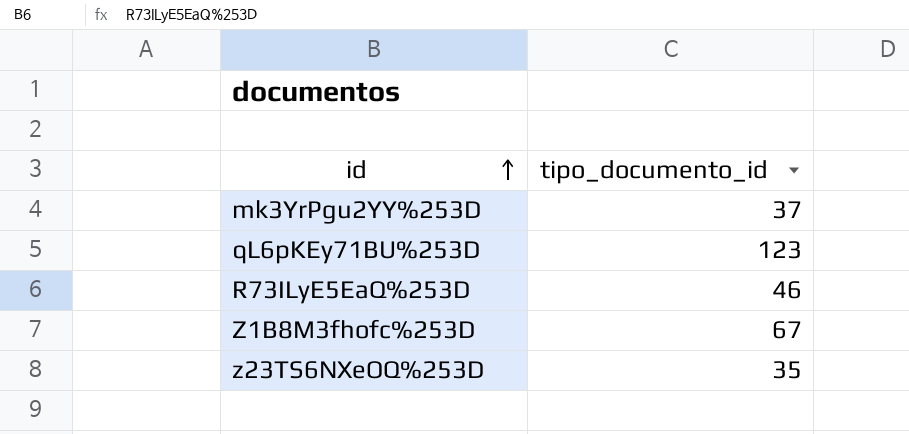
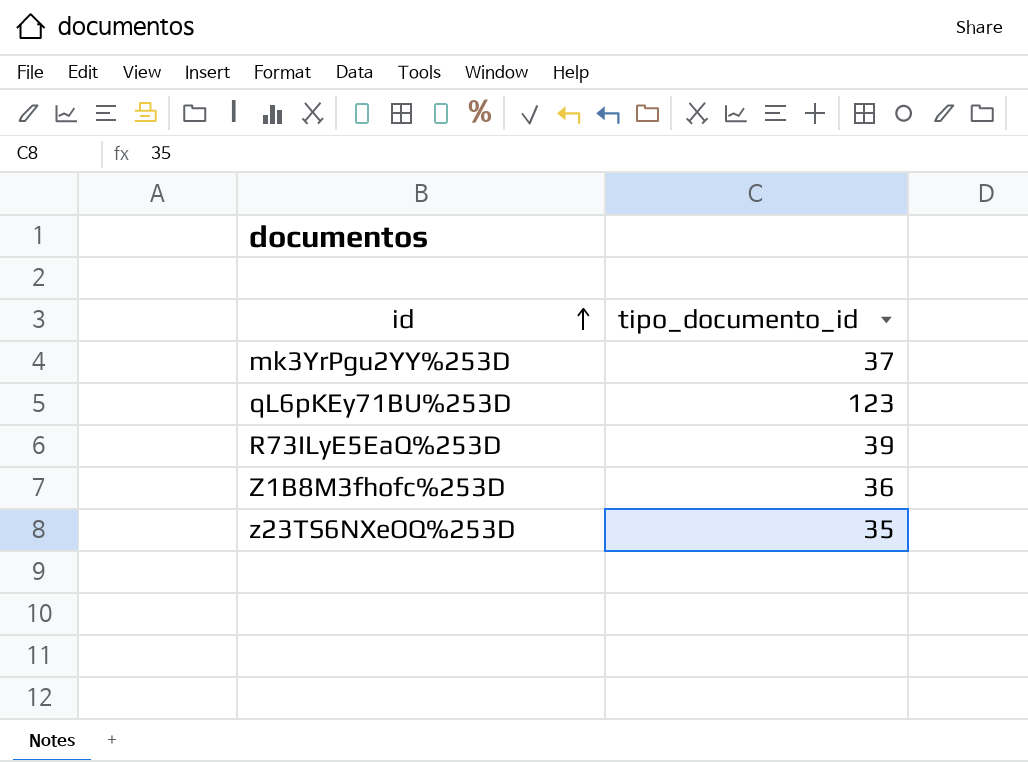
R73ILyE5EaQ%253D | tipo_documento_id: 46 -> 39
Z1B8M3fhofc%253D | tipo_documento_id: 67 -> 36

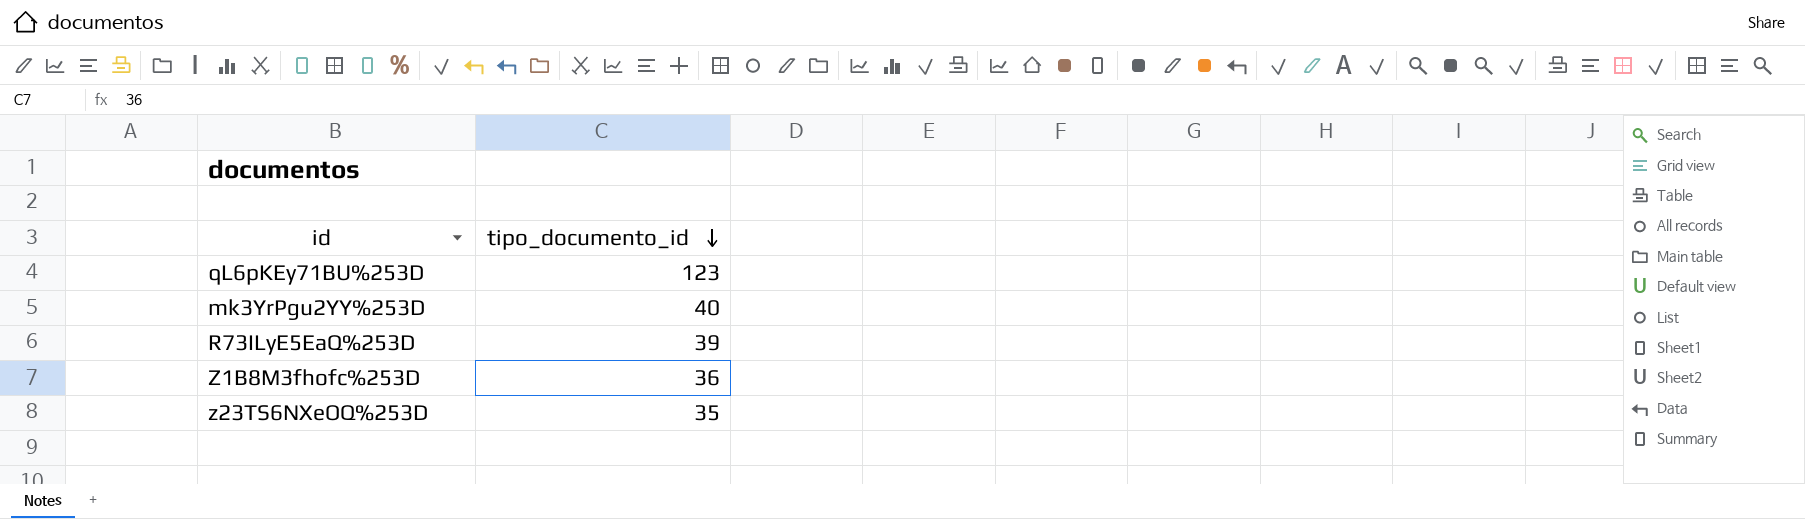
row order: id ascending -> tipo_documento_id descending
mk3YrPgu2YY%253D | tipo_documento_id: 37 -> 40

